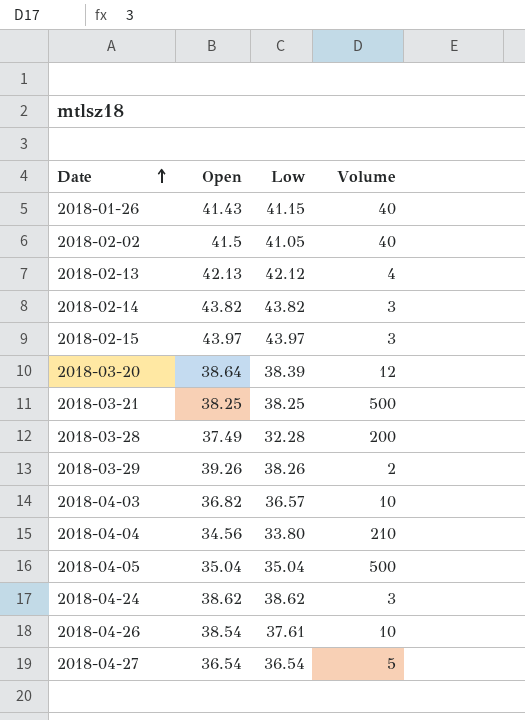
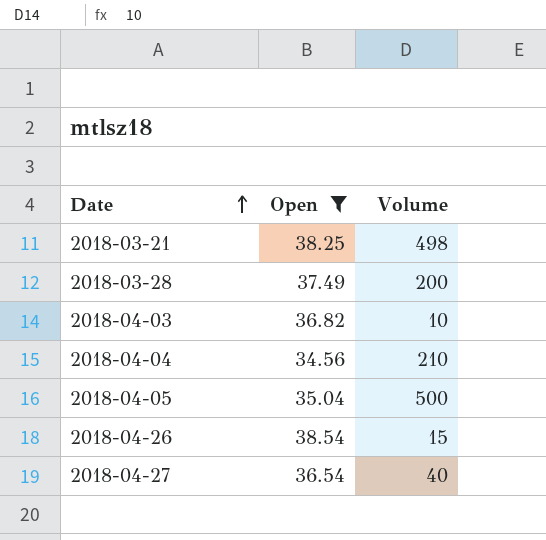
filter: none -> Open <= 38.54
column Low | position: 3 -> none
2018-03-21 | Volume: 500 -> 498
2018-04-26 | Volume: 10 -> 15
2018-04-27 | Volume: 5 -> 40

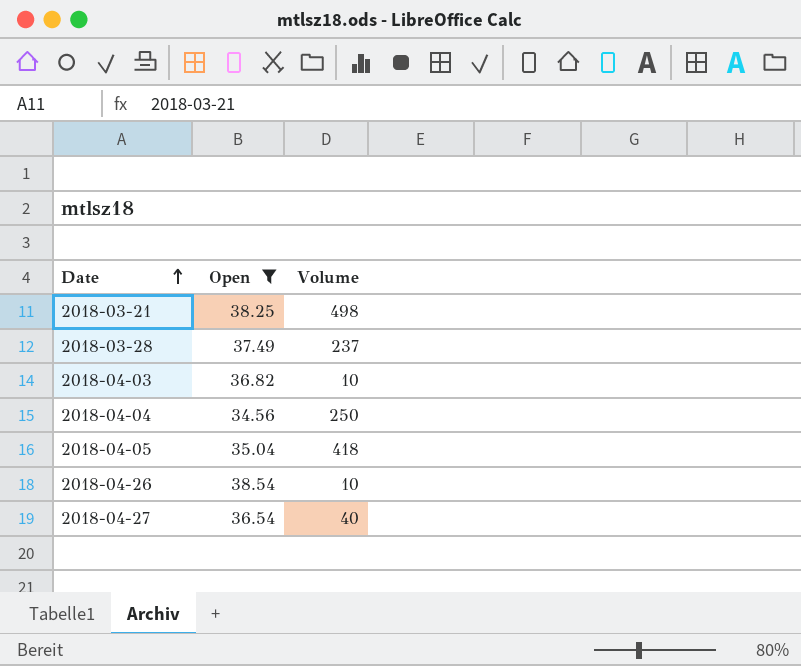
2018-03-28 | Volume: 200 -> 237
2018-04-04 | Volume: 210 -> 250
2018-04-05 | Volume: 500 -> 418
2018-04-26 | Volume: 15 -> 10

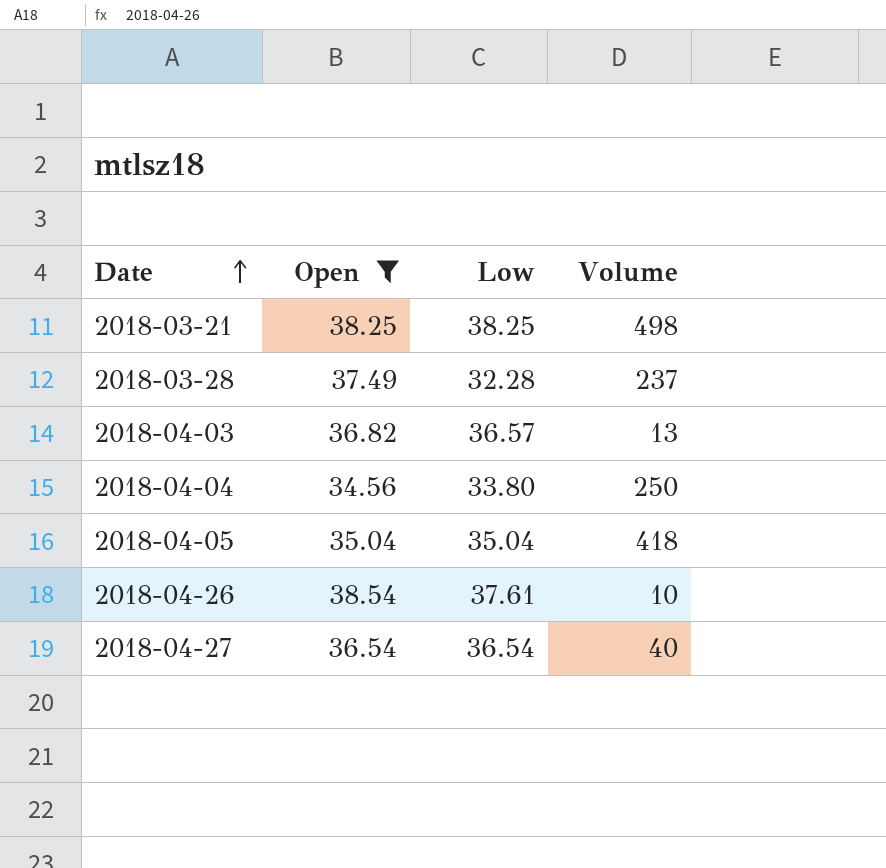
column Low | position: none -> 3
2018-04-03 | Volume: 10 -> 13

